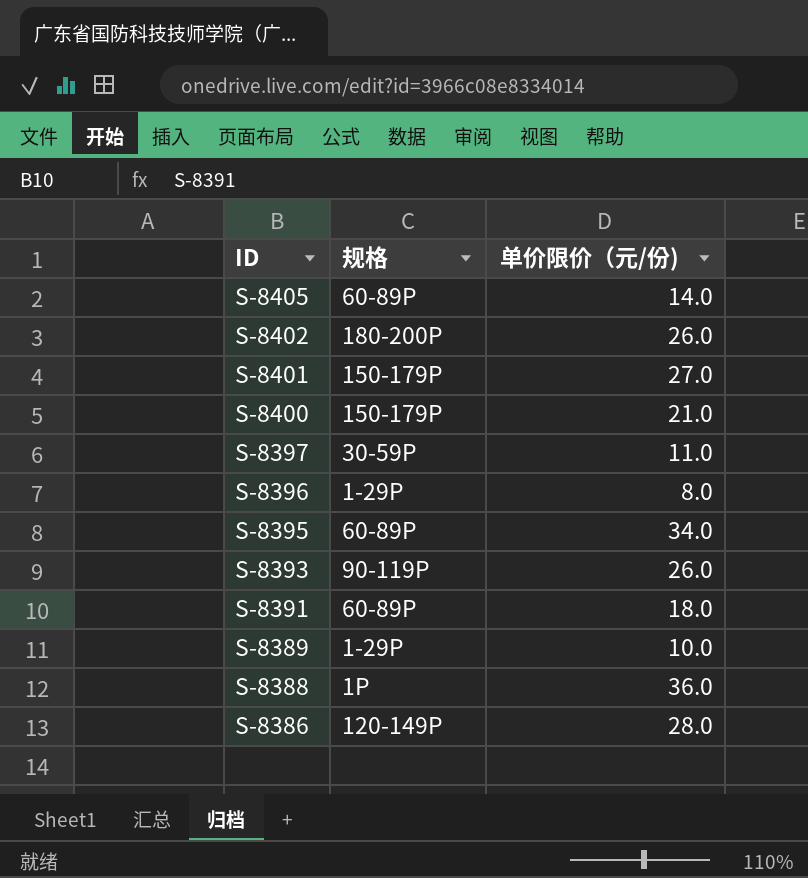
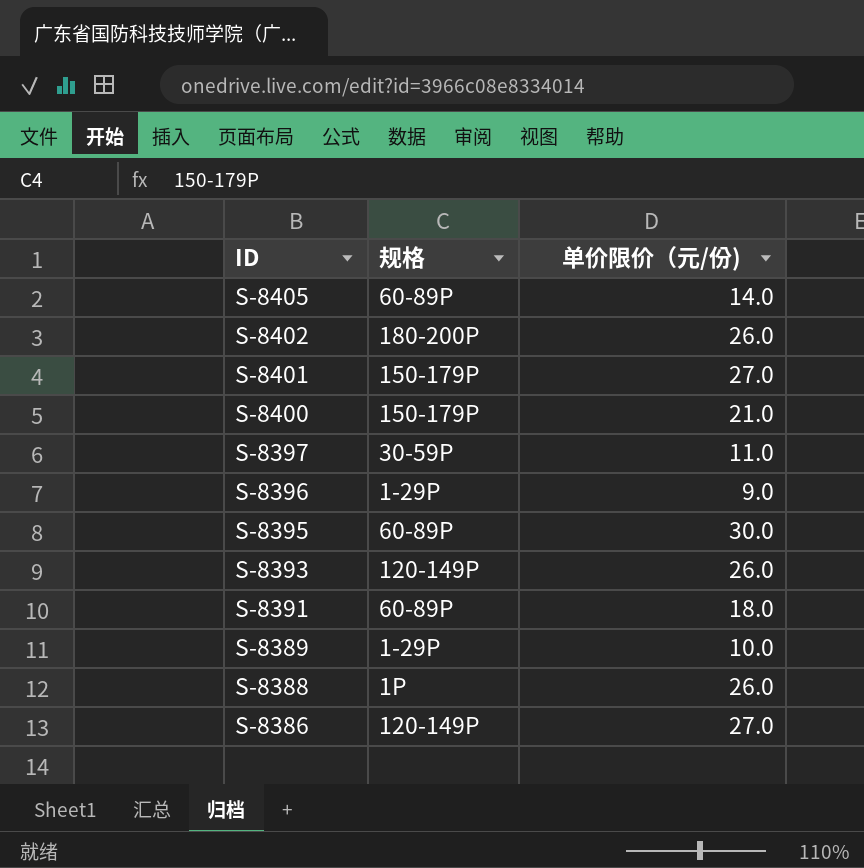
S-8396 | 单价限价（元/份): 8.0 -> 9.0
S-8395 | 单价限价（元/份): 34.0 -> 30.0
S-8393 | 规格: 90-119P -> 120-149P
S-8388 | 单价限价（元/份): 36.0 -> 26.0
S-8386 | 单价限价（元/份): 28.0 -> 27.0

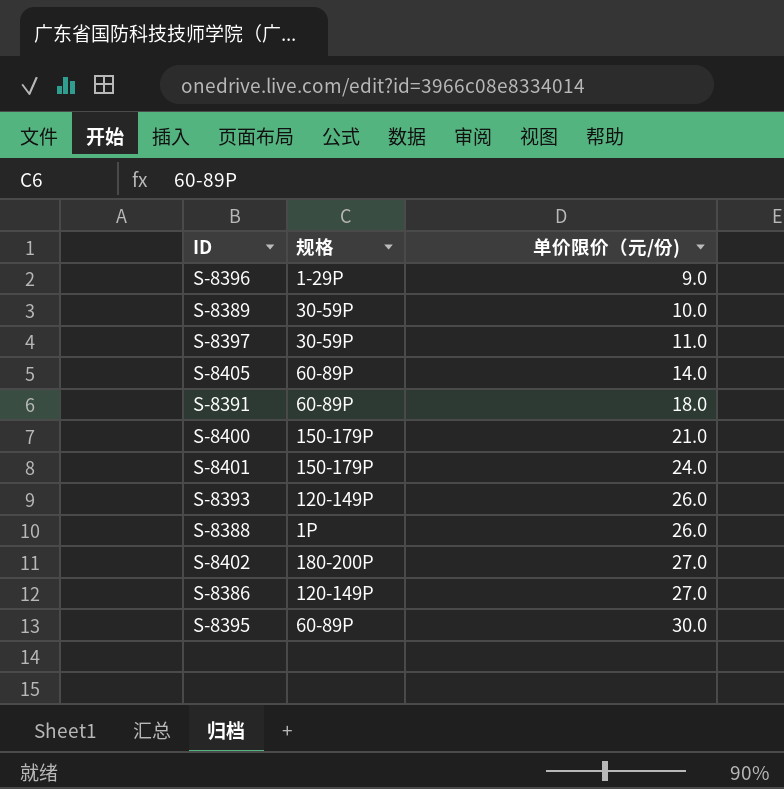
row order: ID descending -> 单价限价（元/份) ascending
S-8389 | 规格: 1-29P -> 30-59P
S-8401 | 单价限价（元/份): 27.0 -> 24.0
S-8402 | 单价限价（元/份): 26.0 -> 27.0

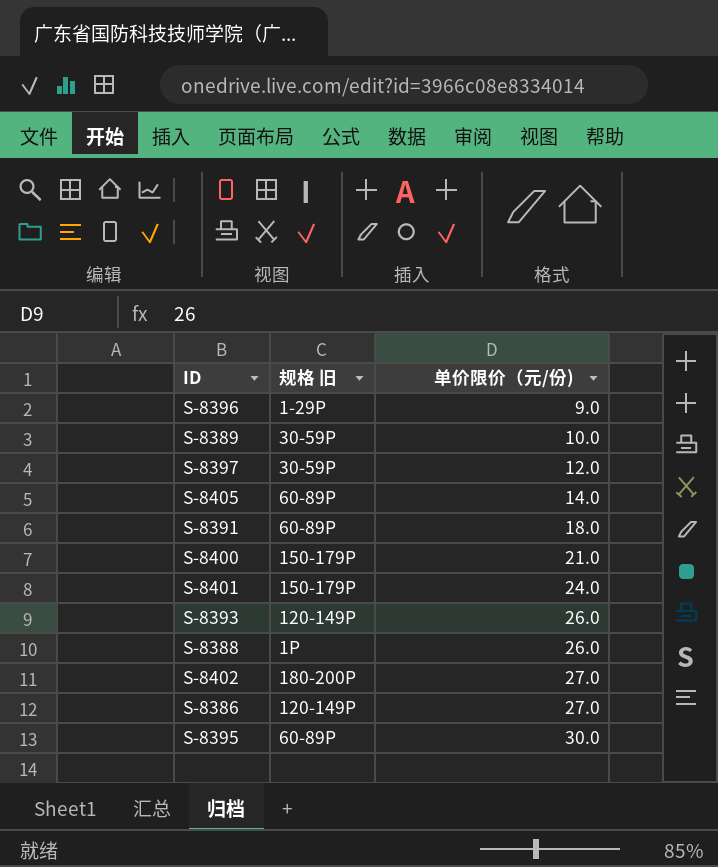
column name: 规格 -> 规格 旧
S-8397 | 单价限价（元/份): 11.0 -> 12.0

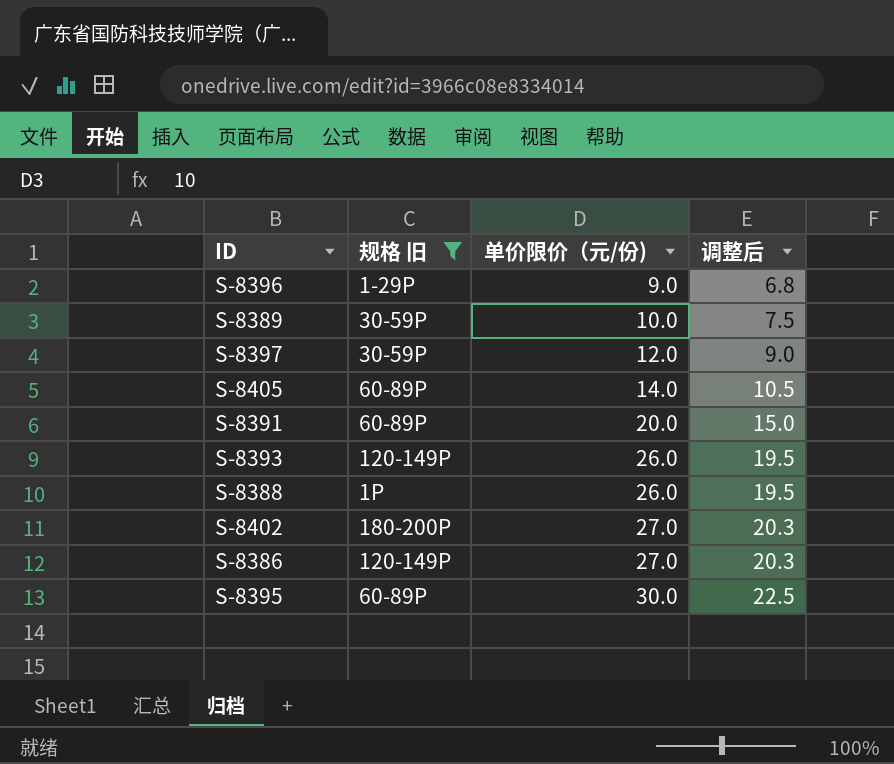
filter: none -> 规格 旧 != 150-179P
column 调整后 | formula: none -> [单价限价（元/份)] * 0.75
S-8391 | 单价限价（元/份): 18.0 -> 20.0

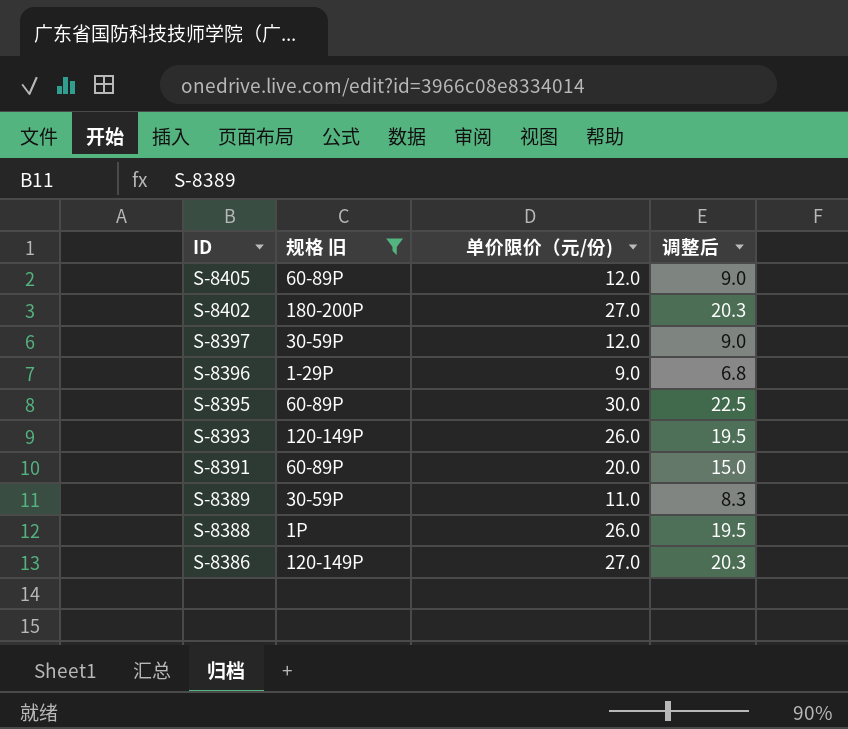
row order: 单价限价（元/份) ascending -> ID descending
S-8405 | 单价限价（元/份): 14.0 -> 12.0
S-8405 | 调整后: 10.5 -> 9.0
S-8389 | 单价限价（元/份): 10.0 -> 11.0
S-8389 | 调整后: 7.5 -> 8.3

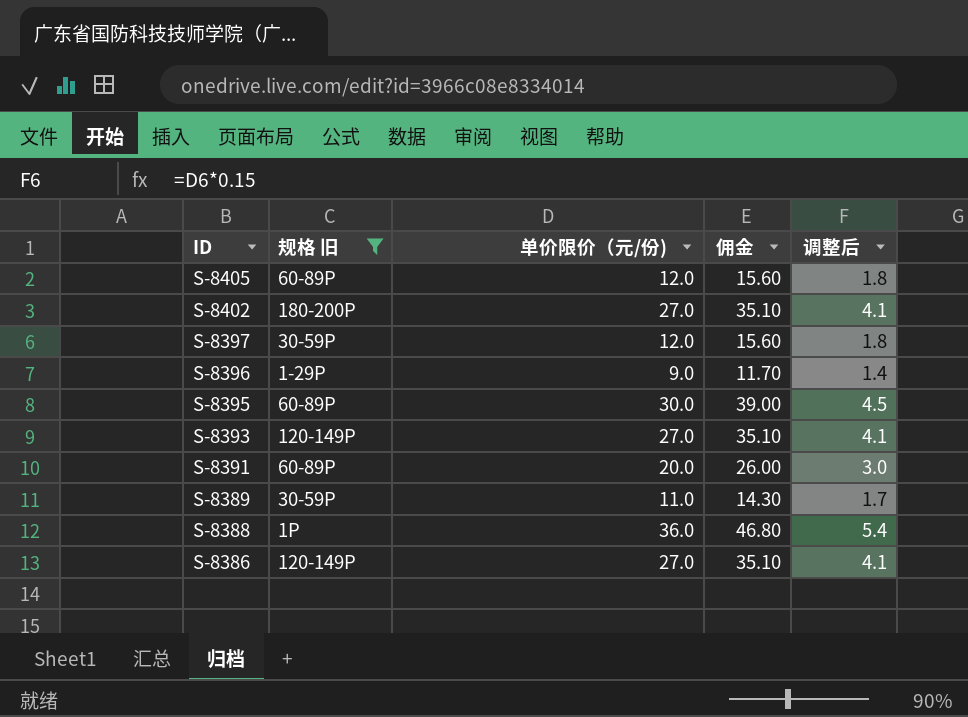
column 佣金 | formula: none -> [单价限价（元/份)] * 1.3
column 调整后 | formula: [单价限价（元/份)] * 0.75 -> [单价限价（元/份)] * 0.15
S-8393 | 单价限价（元/份): 26.0 -> 27.0
S-8388 | 单价限价（元/份): 26.0 -> 36.0

